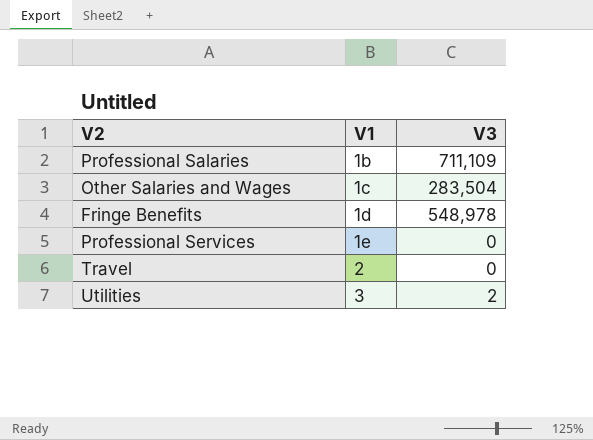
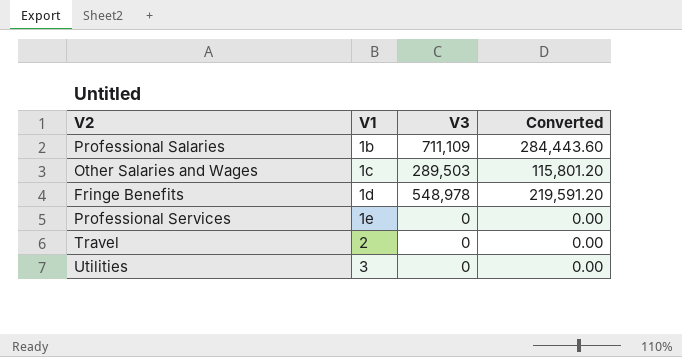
column Converted | formula: none -> [V3] * 0.4
Other Salaries and Wages | V3: 283,504 -> 289,503
Utilities | V3: 2 -> 0

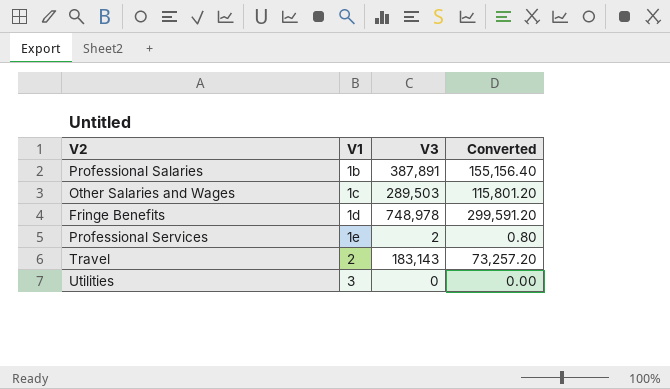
Professional Salaries | V3: 711,109 -> 387,891
Professional Salaries | Converted: 284,443.60 -> 155,156.40
Fringe Benefits | V3: 548,978 -> 748,978
Fringe Benefits | Converted: 219,591.20 -> 299,591.20
Professional Services | V3: 0 -> 2
Professional Services | Converted: 0.00 -> 0.80
Travel | V3: 0 -> 183,143
Travel | Converted: 0.00 -> 73,257.20

